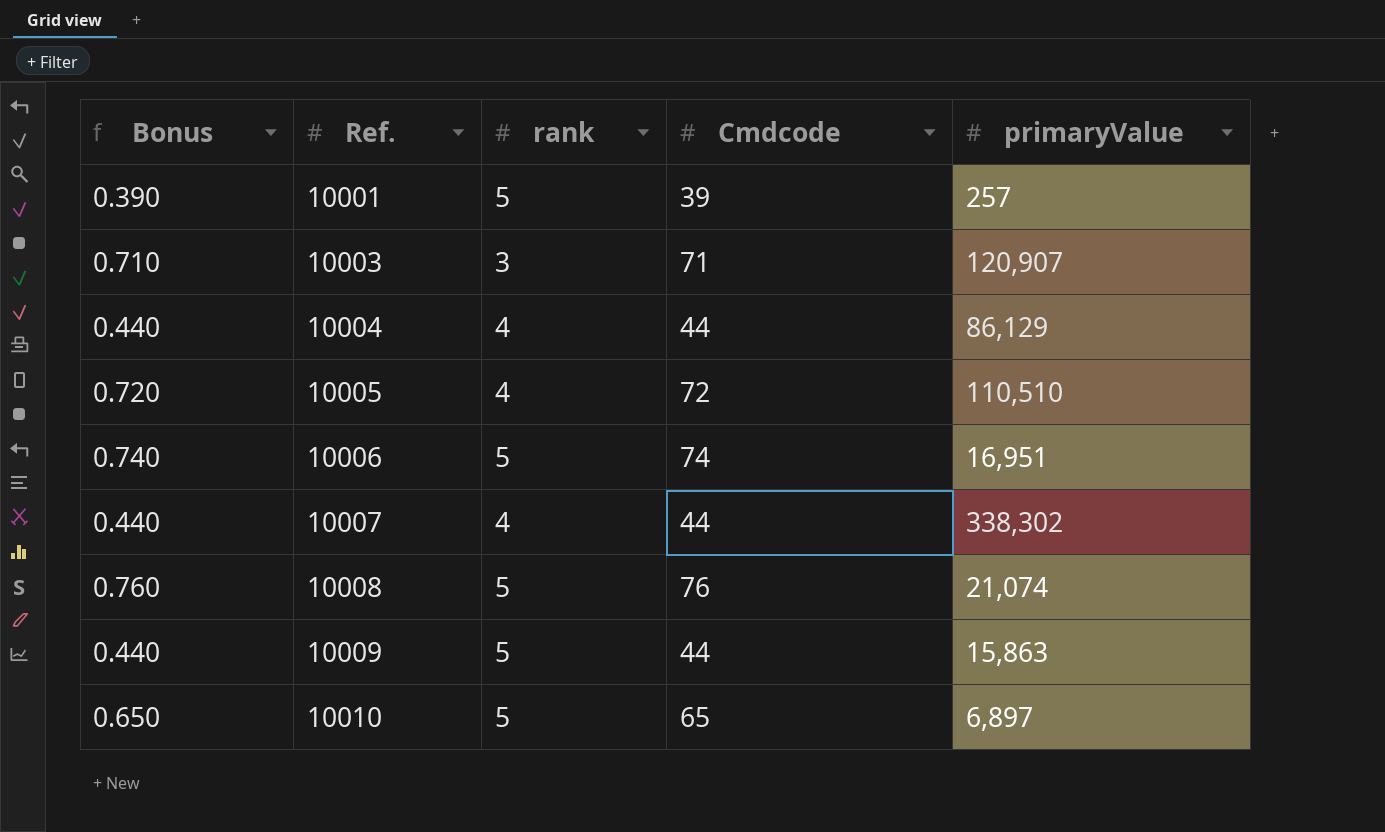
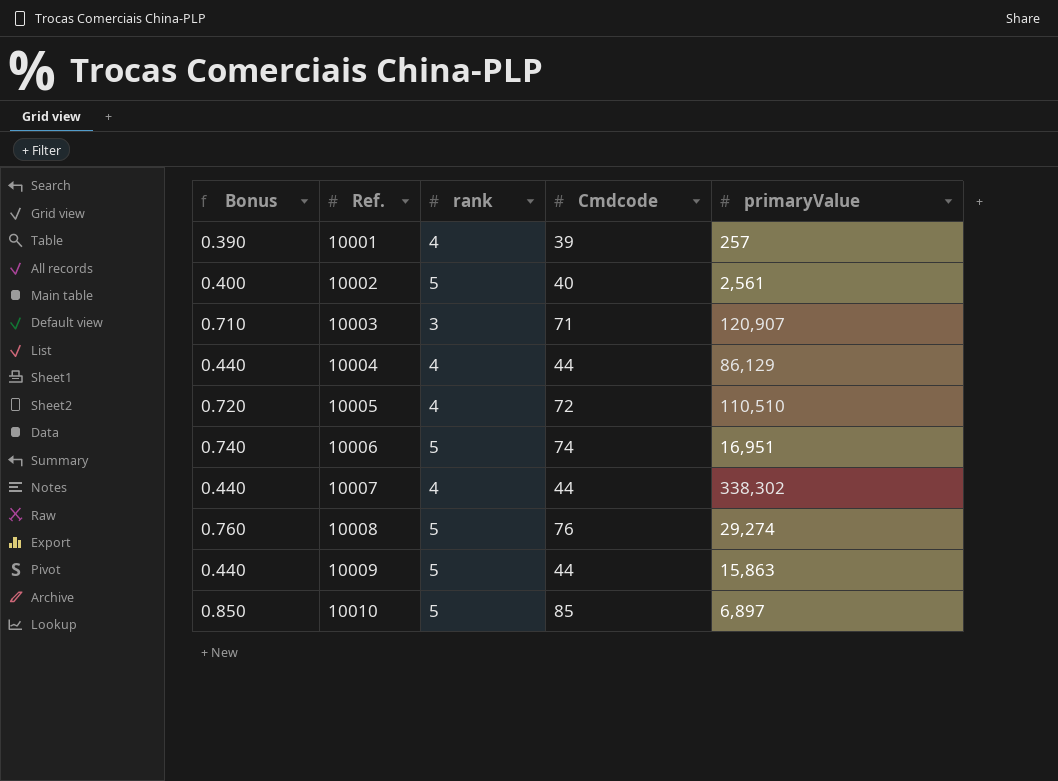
10001 | rank: 5 -> 4
row 10002: none -> 0.400 | 5 | 40 | 2,561
10008 | primaryValue: 21,074 -> 29,274
10010 | Bonus: 0.650 -> 0.850
10010 | Cmdcode: 65 -> 85

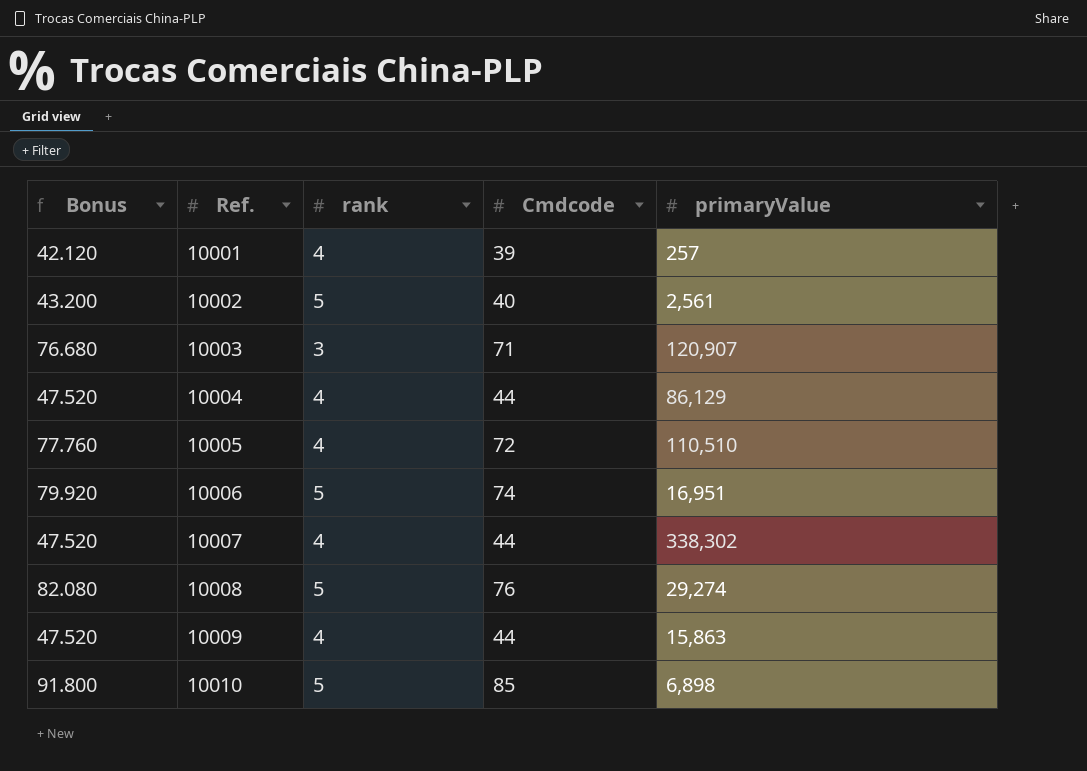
column Bonus | formula: [Cmdcode] * 0.01 -> [Cmdcode] * 1.08
10009 | rank: 5 -> 4
10010 | primaryValue: 6,897 -> 6,898

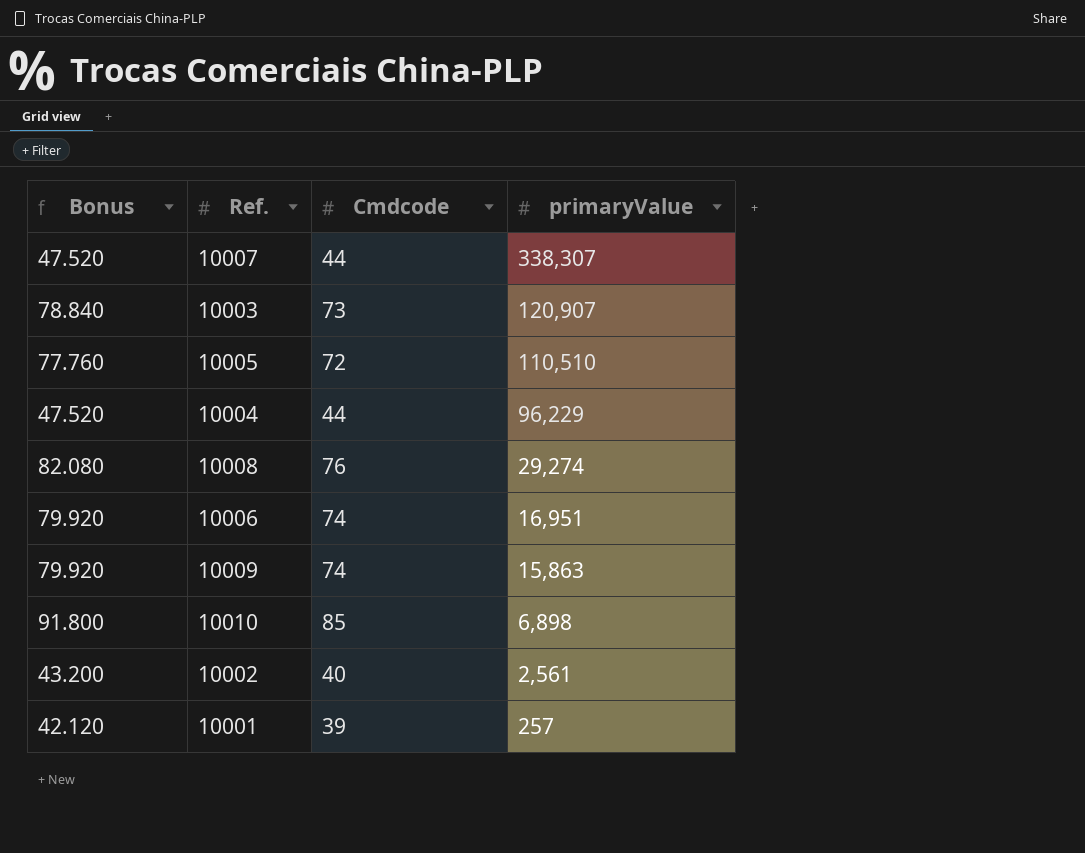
row order: Ref. ascending -> primaryValue descending
column rank | position: 3 -> none
10007 | primaryValue: 338,302 -> 338,307
10003 | Bonus: 76.680 -> 78.840
10003 | Cmdcode: 71 -> 73
10004 | primaryValue: 86,129 -> 96,229
10009 | Bonus: 47.520 -> 79.920
10009 | Cmdcode: 44 -> 74

